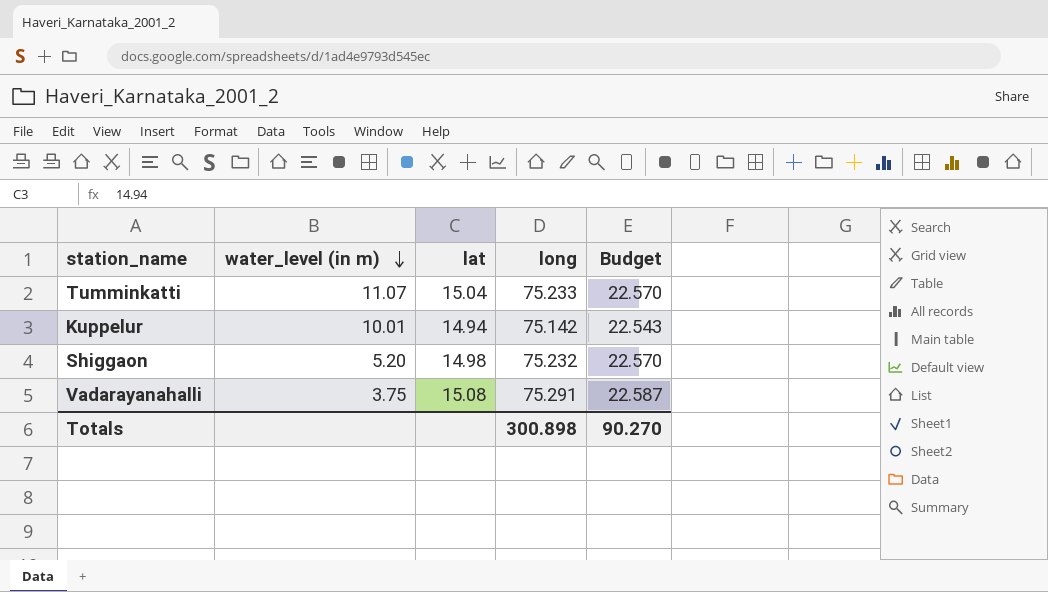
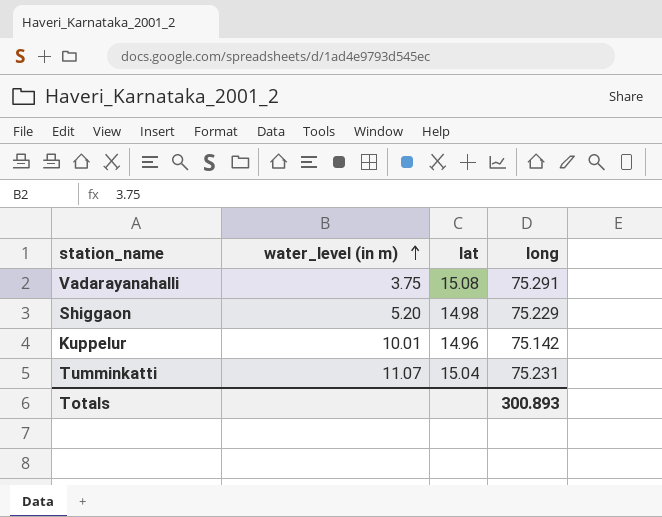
row order: water_level (in m) descending -> water_level (in m) ascending
column Budget | formula: [long] * 0.3 -> none
Shiggaon | long: 75.232 -> 75.229
Kuppelur | lat: 14.94 -> 14.96
Tumminkatti | long: 75.233 -> 75.231
Totals | long: 300.898 -> 300.893

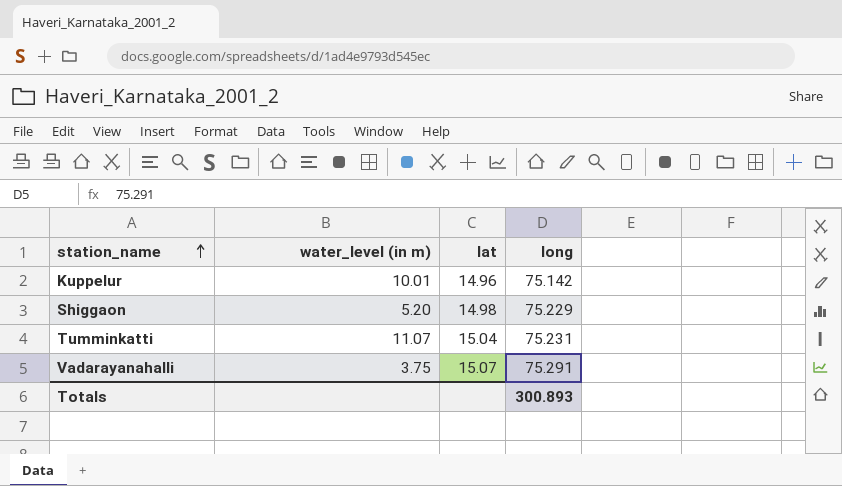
row order: water_level (in m) ascending -> station_name ascending
Vadarayanahalli | lat: 15.08 -> 15.07

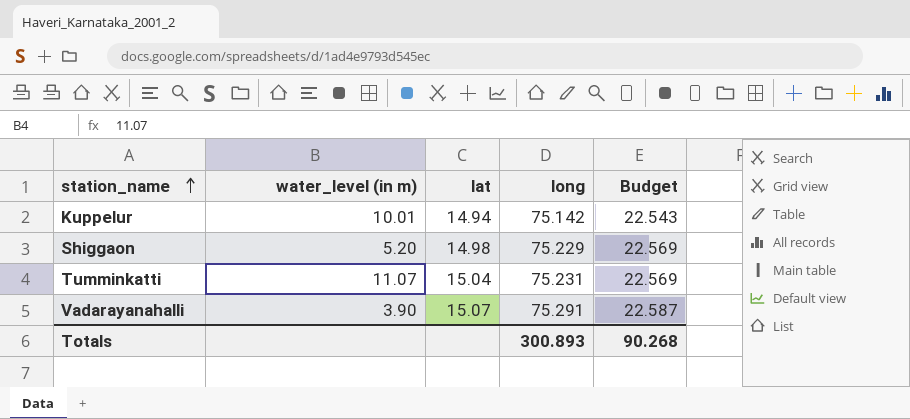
column Budget | formula: none -> [long] * 0.3
Kuppelur | lat: 14.96 -> 14.94
Vadarayanahalli | water_level (in m): 3.75 -> 3.90

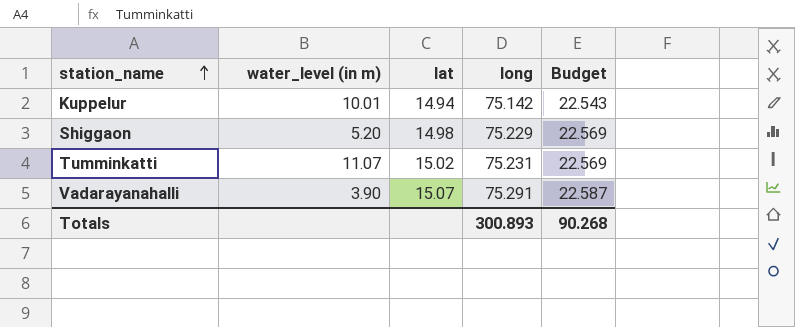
Tumminkatti | lat: 15.04 -> 15.02

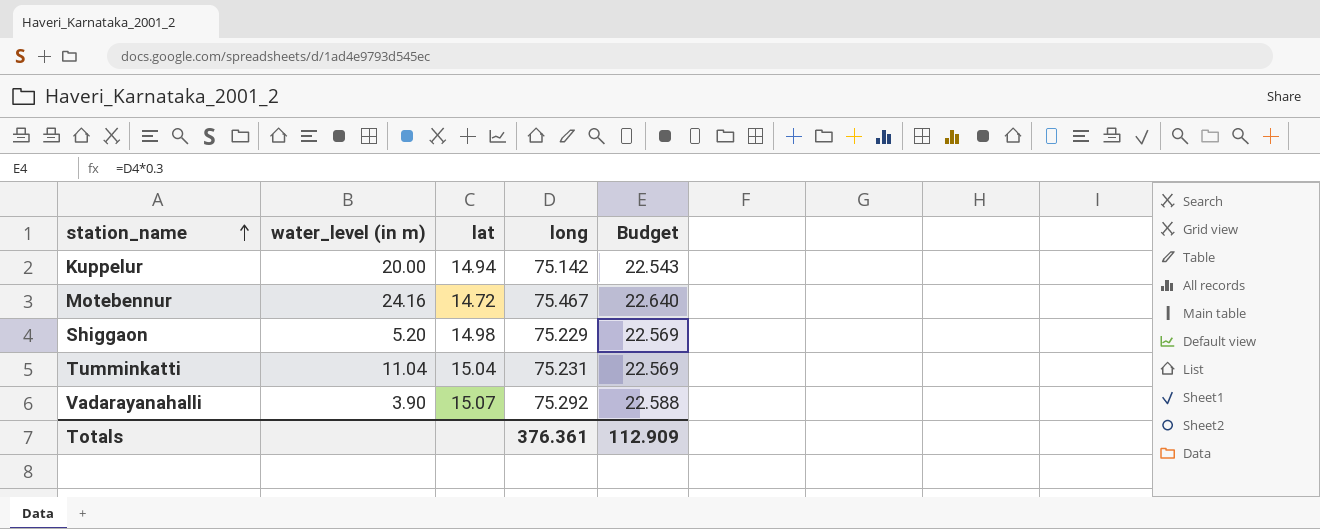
Kuppelur | water_level (in m): 10.01 -> 20.00
row Motebennur: none -> 24.16 | 14.72 | 75.467 | 22.640
Tumminkatti | water_level (in m): 11.07 -> 11.04
Tumminkatti | lat: 15.02 -> 15.04
Vadarayanahalli | long: 75.291 -> 75.292
Vadarayanahalli | Budget: 22.587 -> 22.588
Totals | long: 300.893 -> 376.361
Totals | Budget: 90.268 -> 112.909

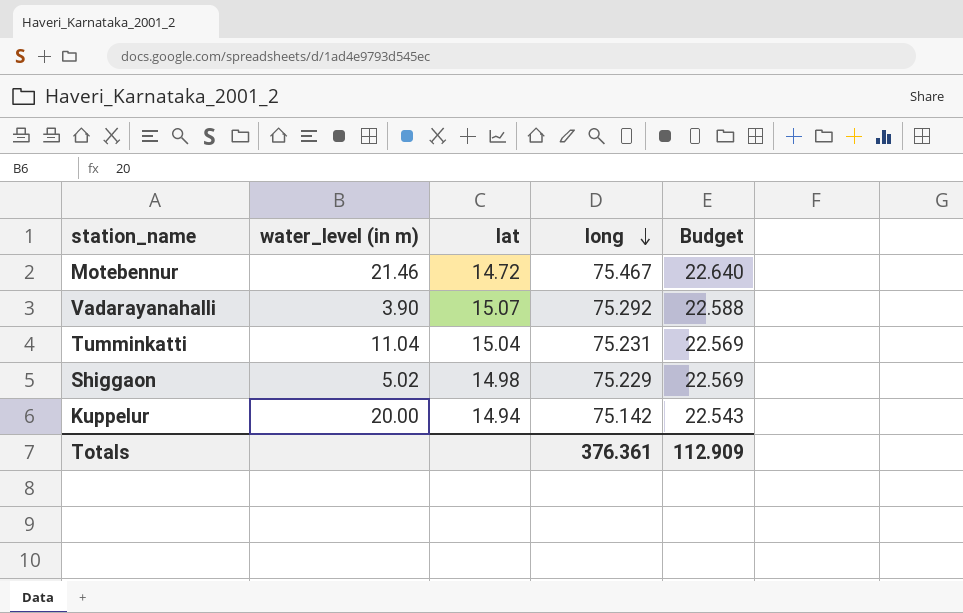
row order: station_name ascending -> long descending
Motebennur | water_level (in m): 24.16 -> 21.46
Shiggaon | water_level (in m): 5.20 -> 5.02

